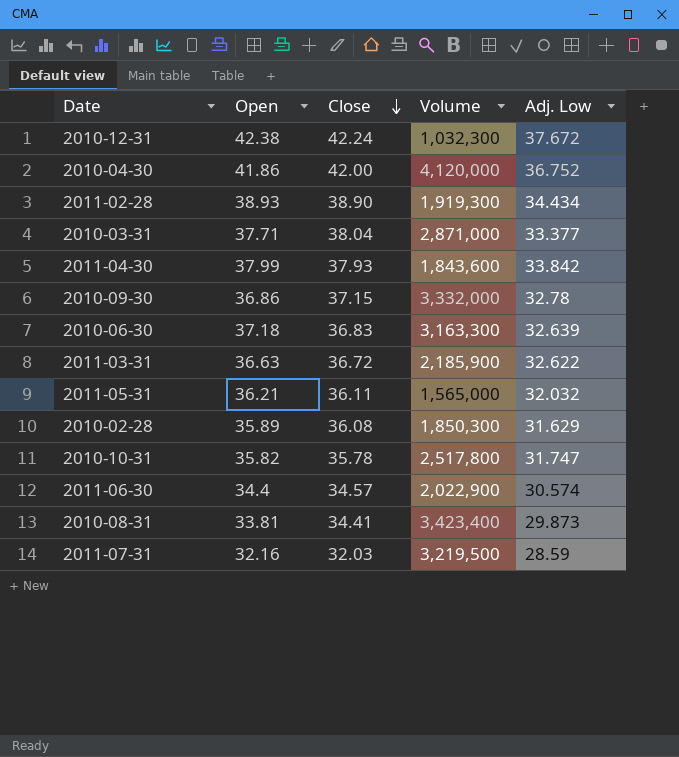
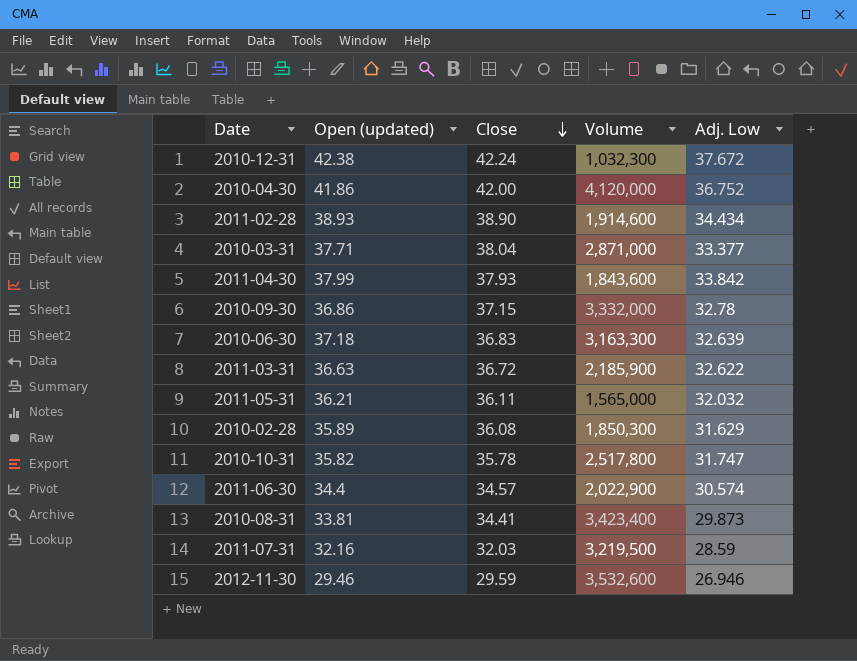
column name: Open -> Open (updated)
2011-02-28 | Volume: 1,919,300 -> 1,914,600
row 2012-11-30: none -> 29.46 | 29.59 | 3,532,600 | 26.946

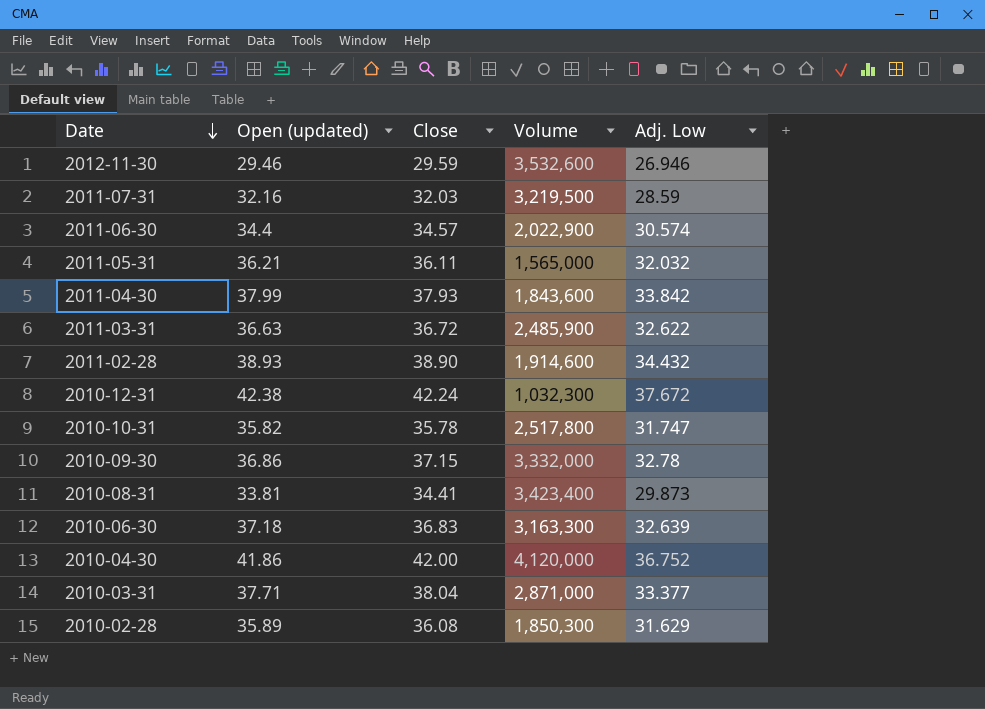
row order: Close descending -> Date descending
2011-03-31 | Volume: 2,185,900 -> 2,485,900
2011-02-28 | Adj. Low: 34.434 -> 34.432

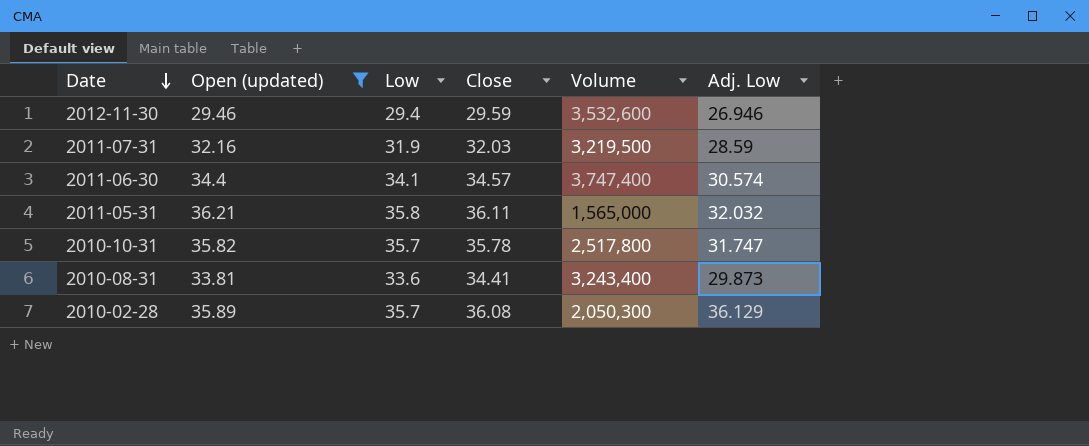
filter: none -> Open (updated) <= 36.21
column Low | position: none -> 3
2011-06-30 | Volume: 2,022,900 -> 3,747,400
2010-08-31 | Volume: 3,423,400 -> 3,243,400
2010-02-28 | Volume: 1,850,300 -> 2,050,300
2010-02-28 | Adj. Low: 31.629 -> 36.129

